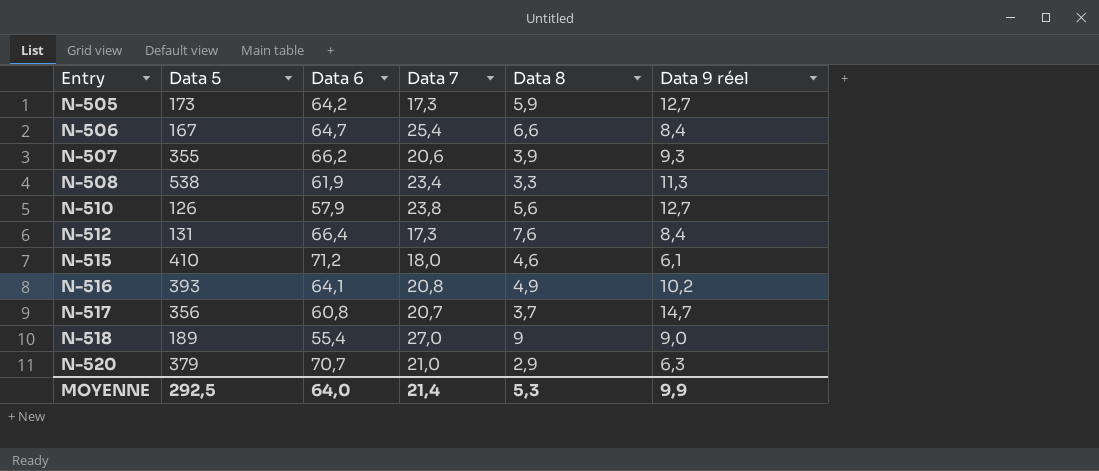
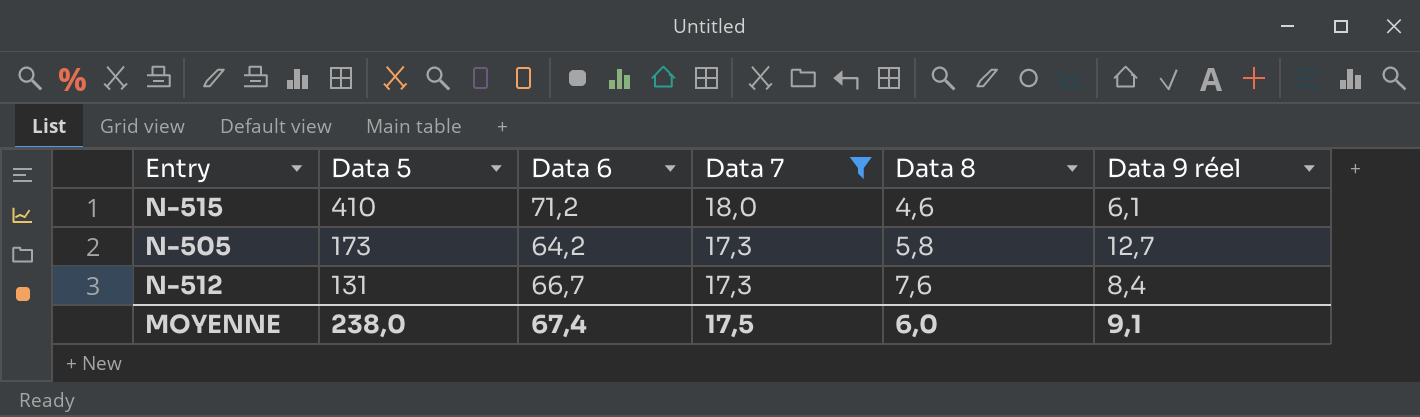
filter: none -> Data 7 <= 18,0
row order: Entry ascending -> Data 5 descending
N-505 | Data 8: 5,9 -> 5,8
N-512 | Data 6: 66,4 -> 66,7
MOYENNE | Data 5: 292,5 -> 238,0
MOYENNE | Data 6: 64,0 -> 67,4
MOYENNE | Data 7: 21,4 -> 17,5
MOYENNE | Data 8: 5,3 -> 6,0
MOYENNE | Data 9 réel: 9,9 -> 9,1

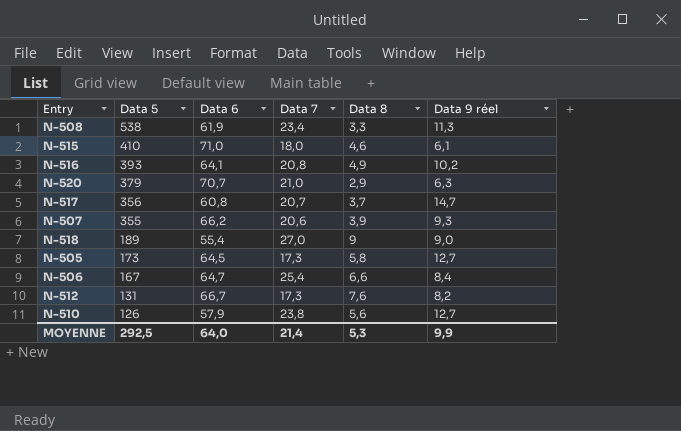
filter: Data 7 <= 18,0 -> none
N-515 | Data 6: 71,2 -> 71,0
N-505 | Data 6: 64,2 -> 64,5
N-512 | Data 9 réel: 8,4 -> 8,2
MOYENNE | Data 5: 238,0 -> 292,5
MOYENNE | Data 6: 67,4 -> 64,0
MOYENNE | Data 7: 17,5 -> 21,4
MOYENNE | Data 8: 6,0 -> 5,3
MOYENNE | Data 9 réel: 9,1 -> 9,9

